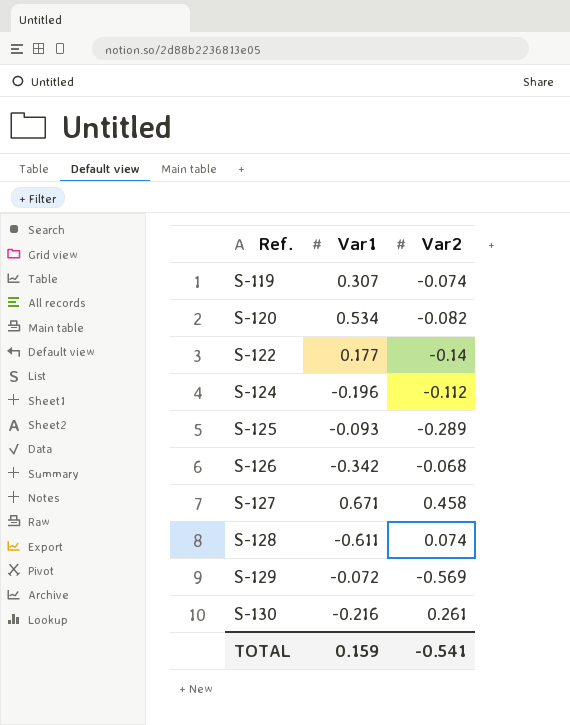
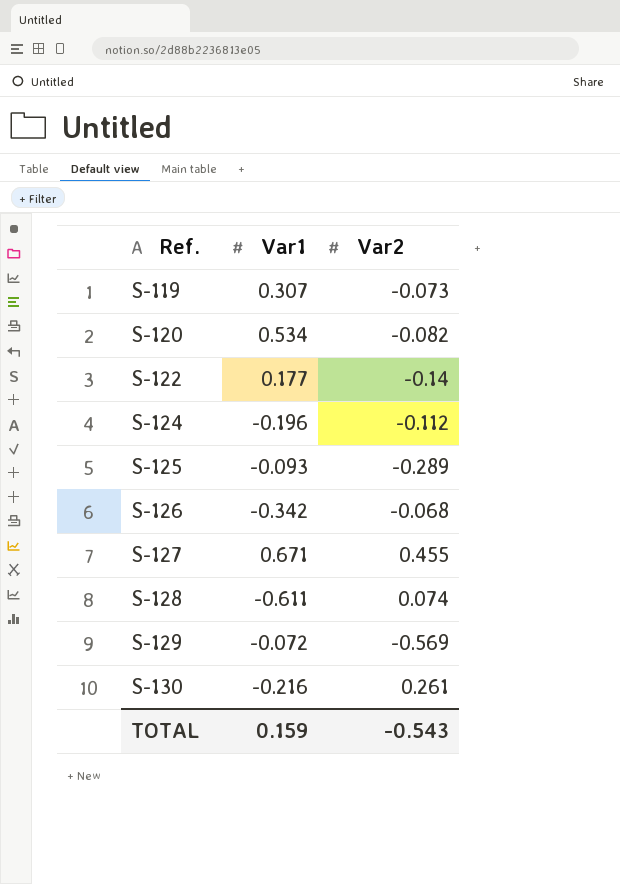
S-119 | Var2: -0.074 -> -0.073
S-127 | Var2: 0.458 -> 0.455
TOTAL | Var2: -0.541 -> -0.543

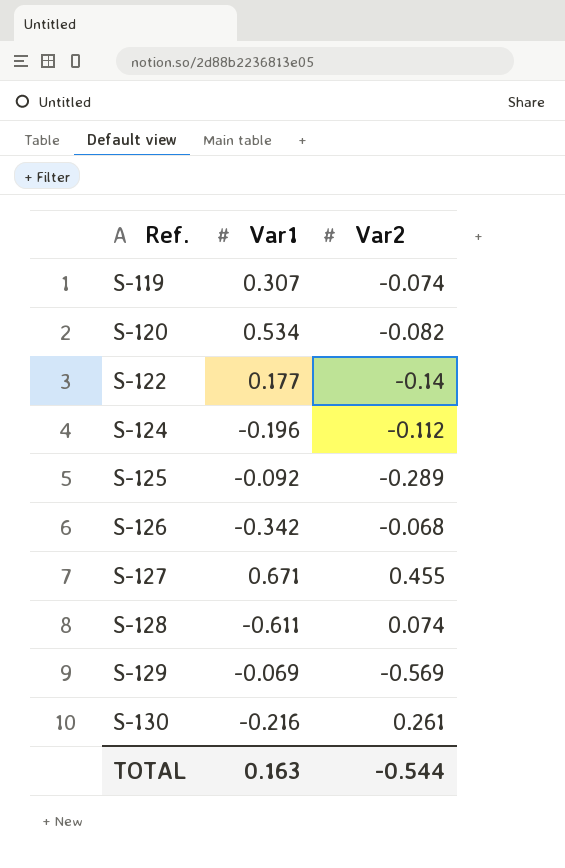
S-119 | Var2: -0.073 -> -0.074
S-125 | Var1: -0.093 -> -0.092
S-129 | Var1: -0.072 -> -0.069
TOTAL | Var1: 0.159 -> 0.163
TOTAL | Var2: -0.543 -> -0.544

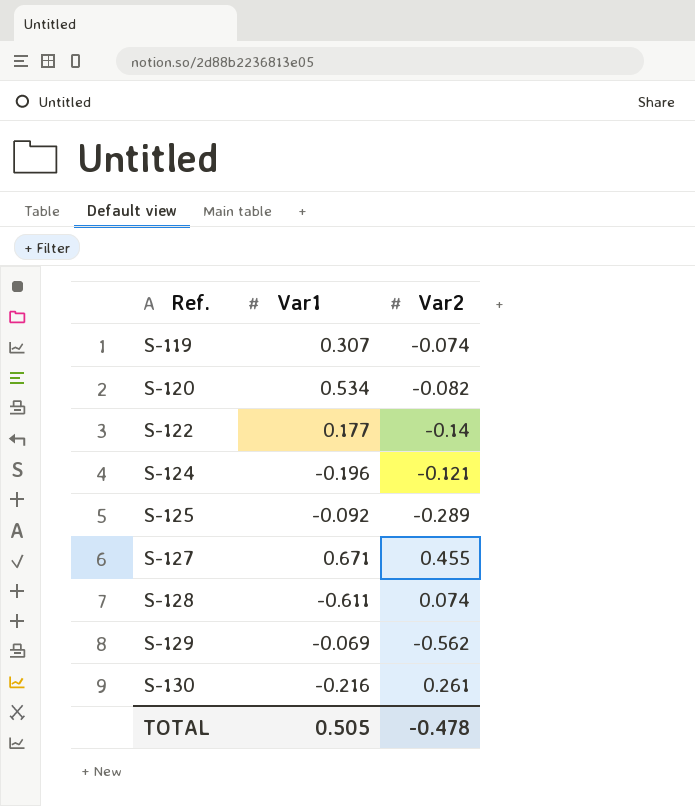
row S-126: -0.342 | -0.068 -> none
S-124 | Var2: -0.112 -> -0.121
S-129 | Var2: -0.569 -> -0.562
TOTAL | Var1: 0.163 -> 0.505
TOTAL | Var2: -0.544 -> -0.478

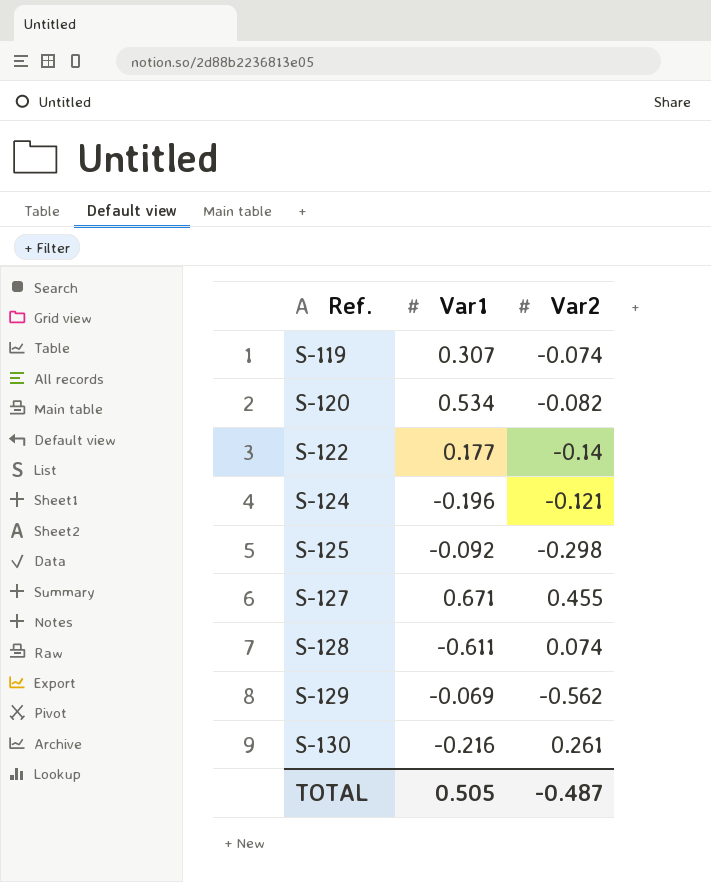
S-125 | Var2: -0.289 -> -0.298
TOTAL | Var2: -0.478 -> -0.487

